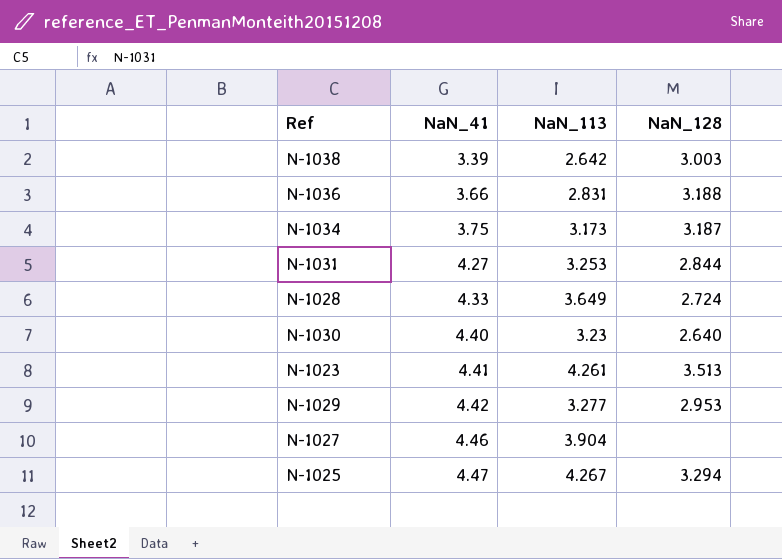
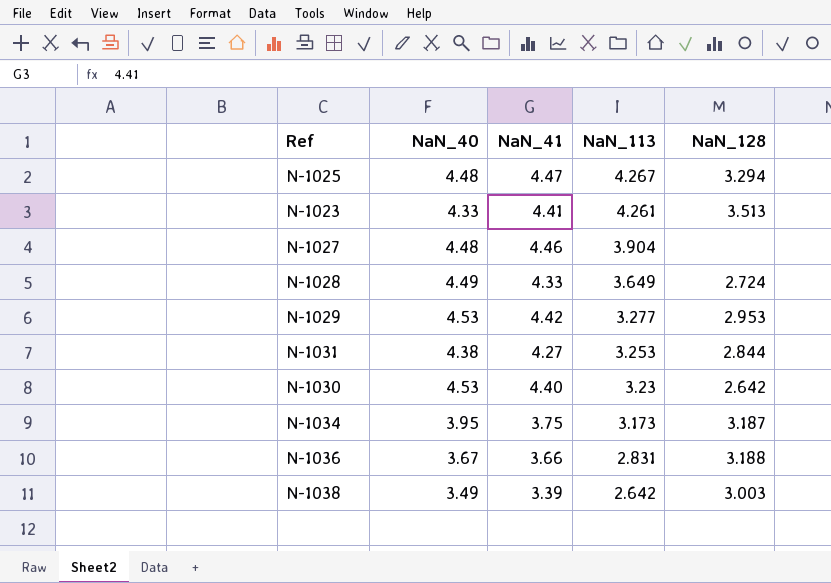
row order: NaN_41 ascending -> NaN_113 descending
column NaN_40 | position: none -> 2
N-1030 | NaN_128: 2.640 -> 2.642

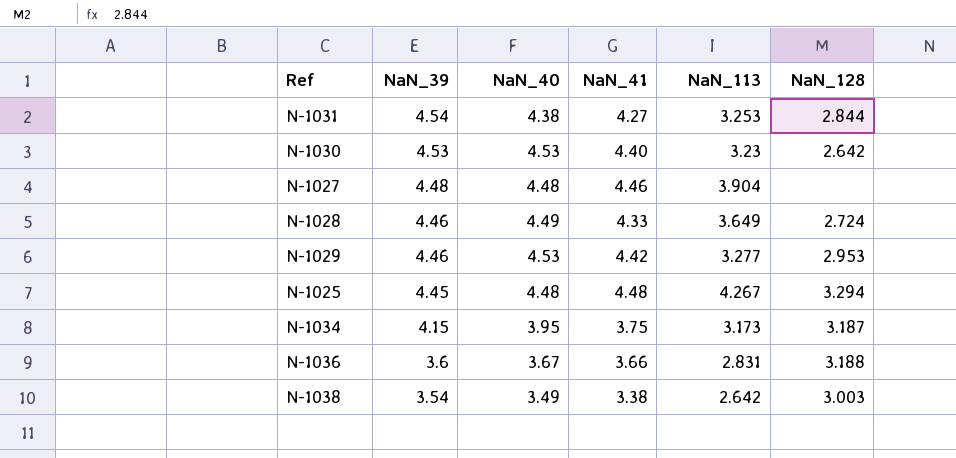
row order: NaN_113 descending -> NaN_39 descending
column NaN_39 | position: none -> 2
row N-1023: 4.33 | 4.41 | 4.261 | 3.513 -> none
N-1025 | NaN_41: 4.47 -> 4.48
N-1038 | NaN_41: 3.39 -> 3.38

